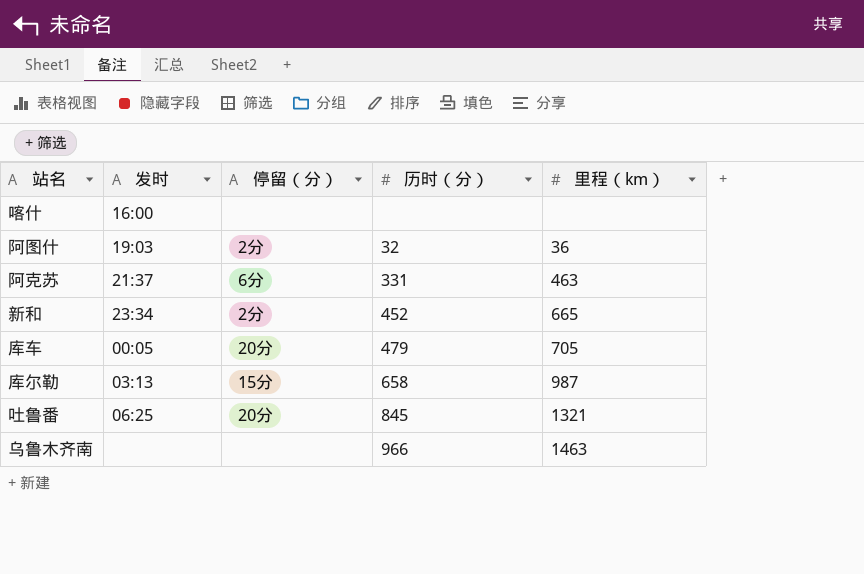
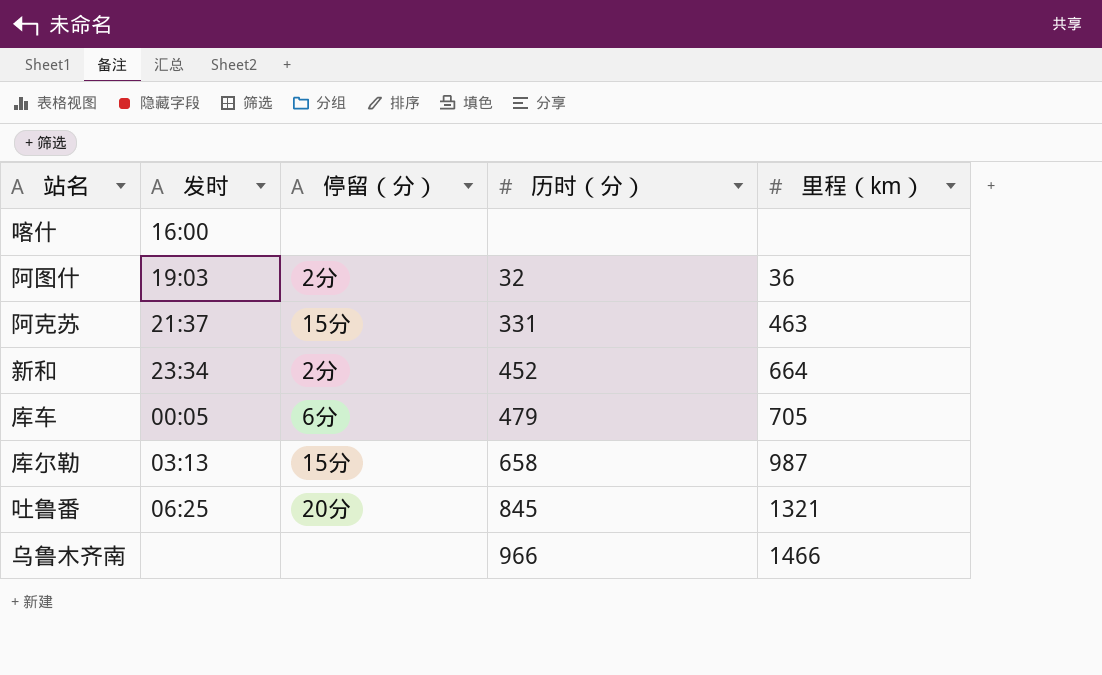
阿克苏 | 停留（分）: 6分 -> 15分
新和 | 里程（km）: 665 -> 664
库车 | 停留（分）: 20分 -> 6分
乌鲁木齐南 | 里程（km）: 1463 -> 1466

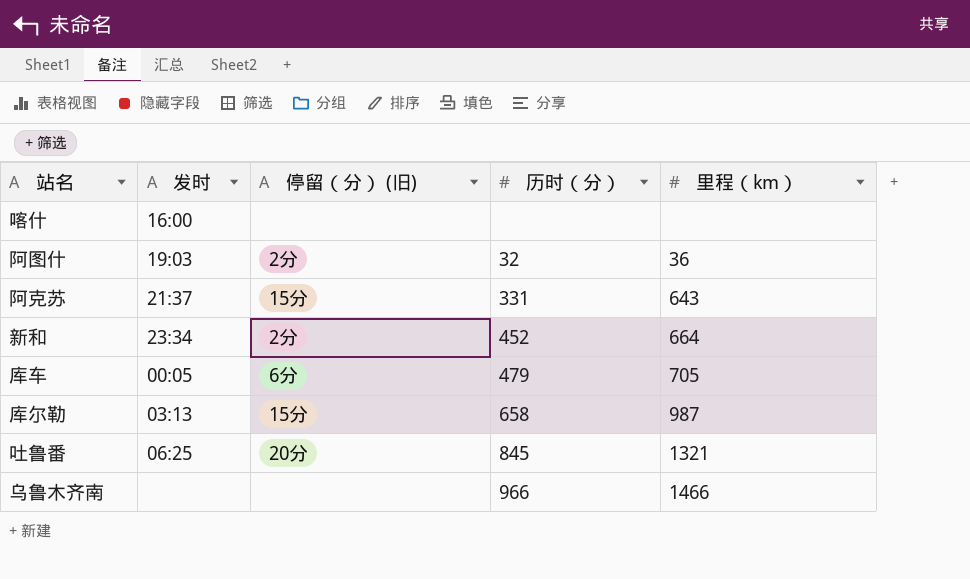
column name: 停留（分） -> 停留（分） (旧)
阿克苏 | 里程（km）: 463 -> 643

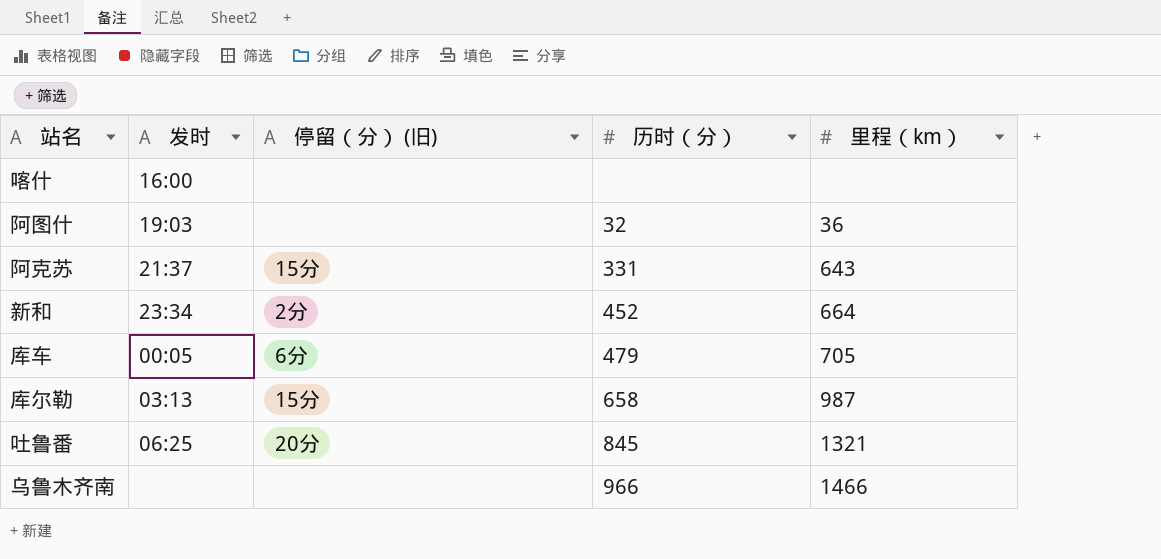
阿图什 | 停留（分） (旧): 2分 -> none

